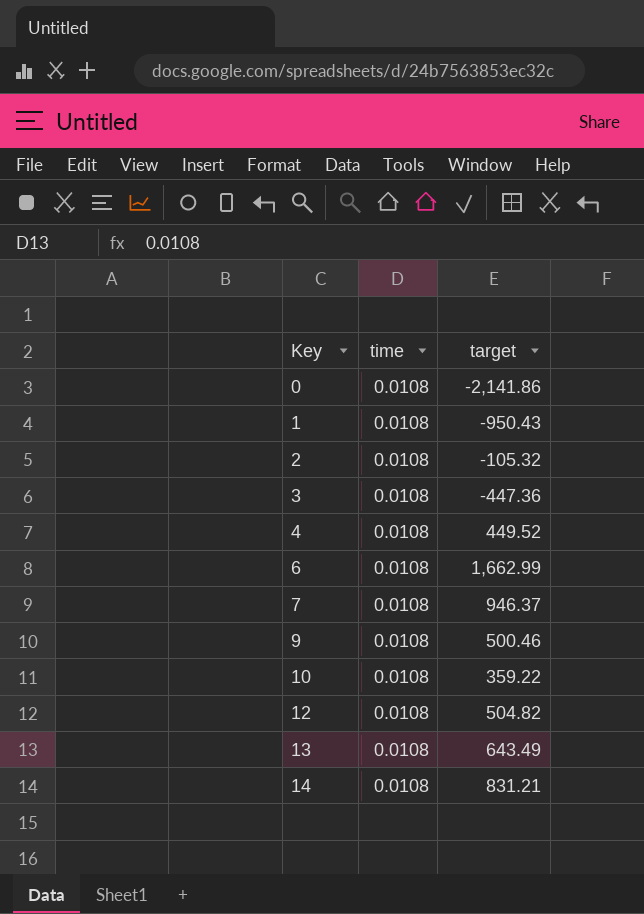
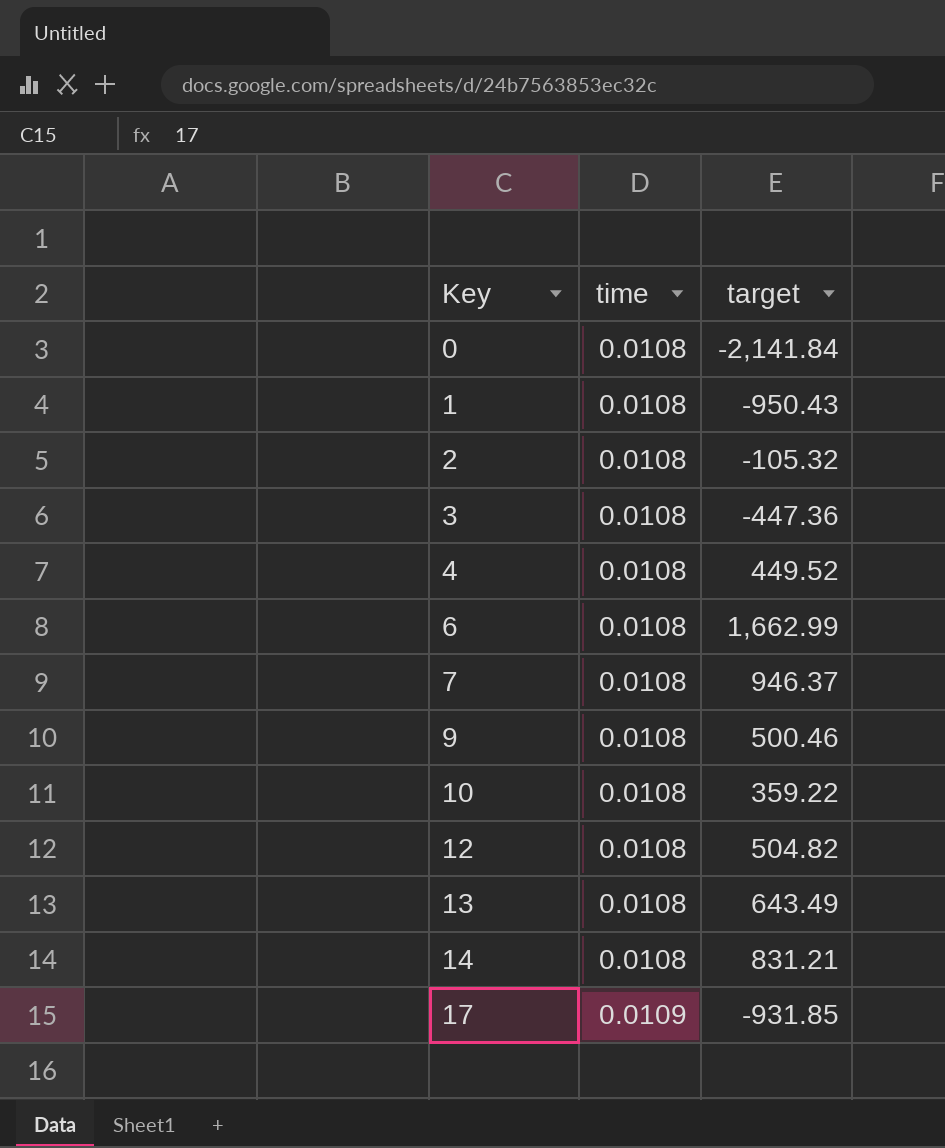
0 | target: -2,141.86 -> -2,141.84
row 17: none -> 0.0109 | -931.85

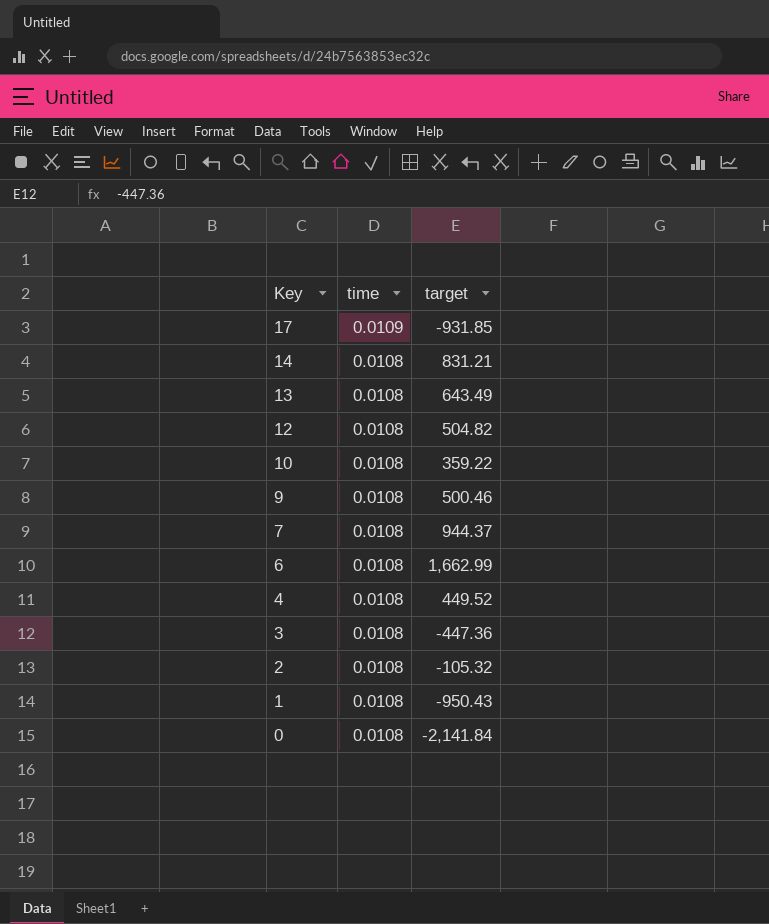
row order: Key ascending -> Key descending
7 | target: 946.37 -> 944.37

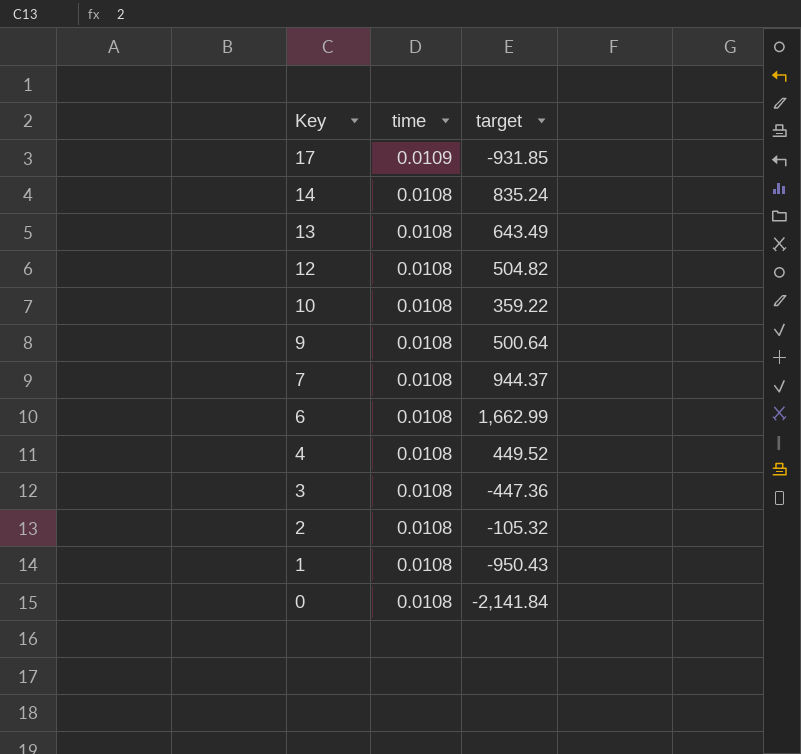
14 | target: 831.21 -> 835.24
9 | target: 500.46 -> 500.64

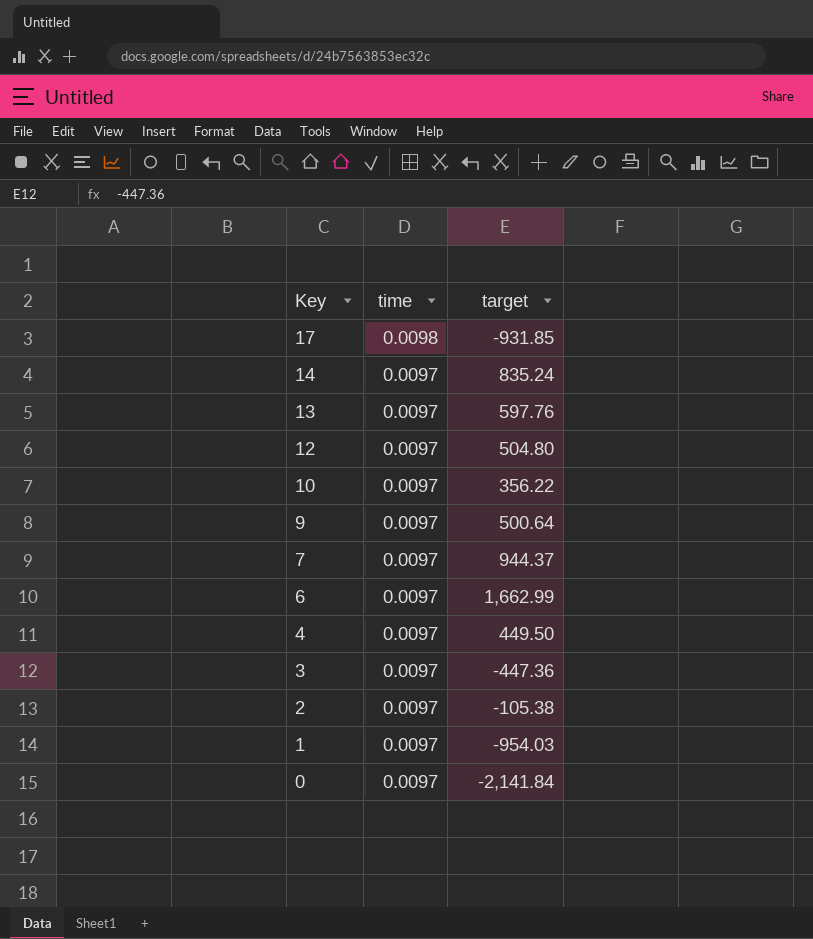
17 | time: 0.0109 -> 0.0098
14 | time: 0.0108 -> 0.0097
13 | time: 0.0108 -> 0.0097
13 | target: 643.49 -> 597.76
12 | time: 0.0108 -> 0.0097
12 | target: 504.82 -> 504.80
10 | time: 0.0108 -> 0.0097
10 | target: 359.22 -> 356.22
9 | time: 0.0108 -> 0.0097
7 | time: 0.0108 -> 0.0097
6 | time: 0.0108 -> 0.0097
4 | time: 0.0108 -> 0.0097
4 | target: 449.52 -> 449.50
3 | time: 0.0108 -> 0.0097
2 | time: 0.0108 -> 0.0097
2 | target: -105.32 -> -105.38
1 | time: 0.0108 -> 0.0097
1 | target: -950.43 -> -954.03
0 | time: 0.0108 -> 0.0097

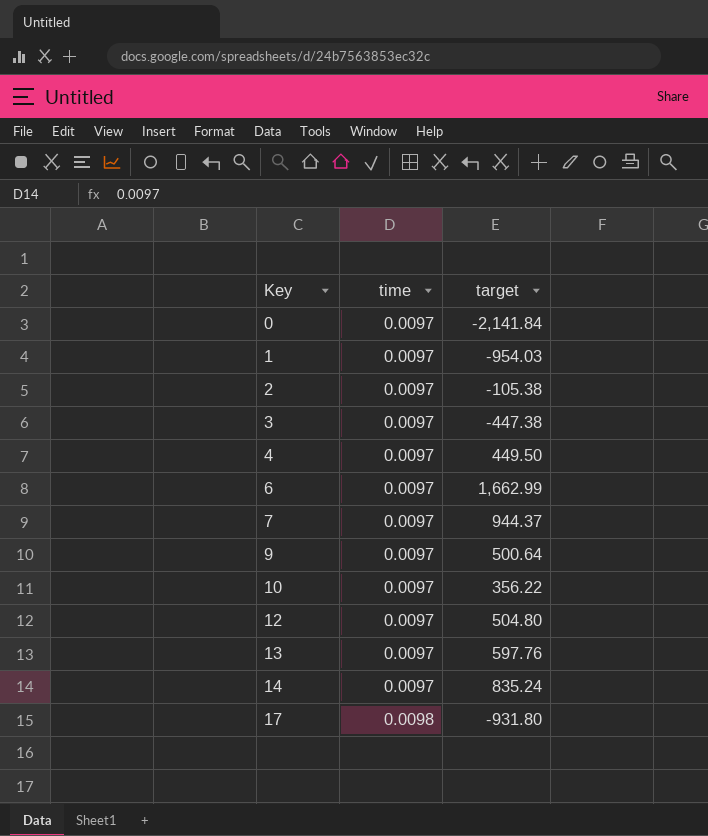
row order: Key descending -> Key ascending
3 | target: -447.36 -> -447.38
17 | target: -931.85 -> -931.80

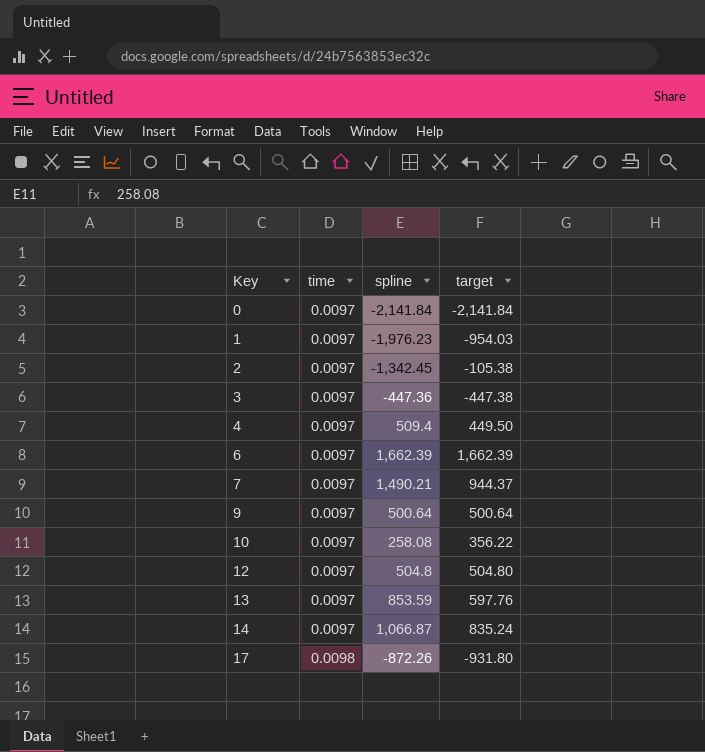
column spline | position: none -> 3
6 | target: 1,662.99 -> 1,662.39

